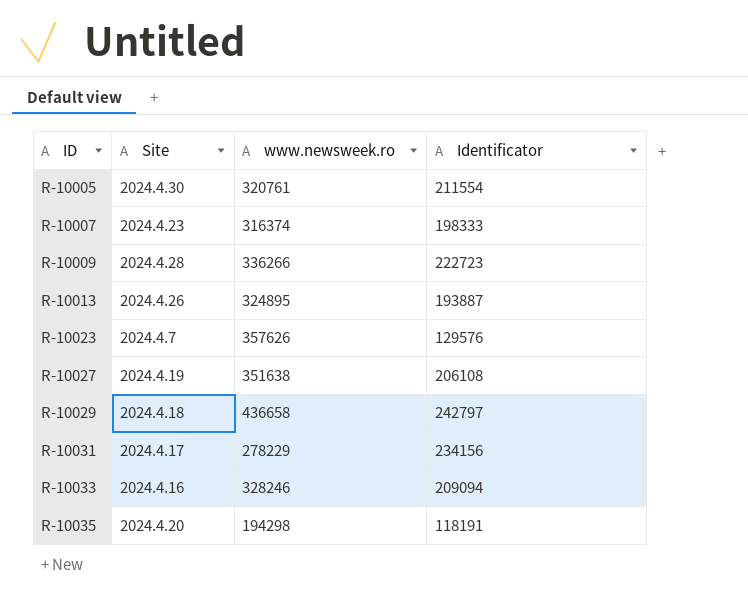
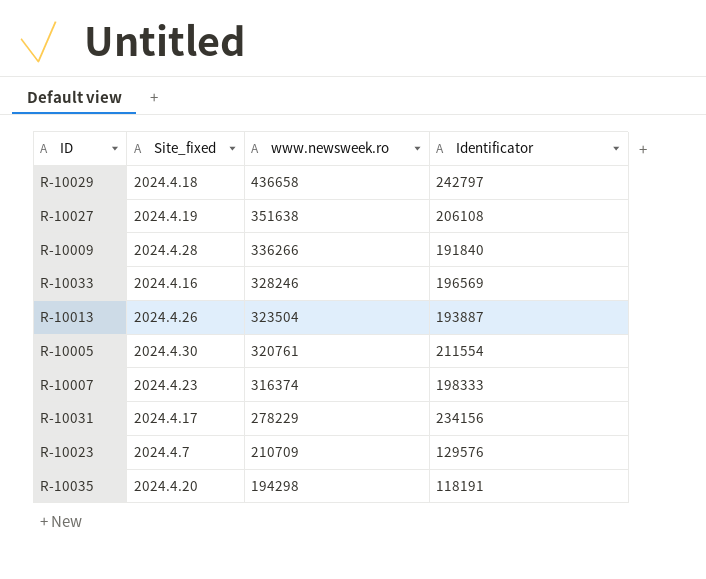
row order: ID ascending -> www.newsweek.ro descending
column name: Site -> Site_fixed
R-10009 | Identificator: 222723 -> 191840
R-10033 | Identificator: 209094 -> 196569
R-10013 | www.newsweek.ro: 324895 -> 323504
R-10023 | www.newsweek.ro: 357626 -> 210709

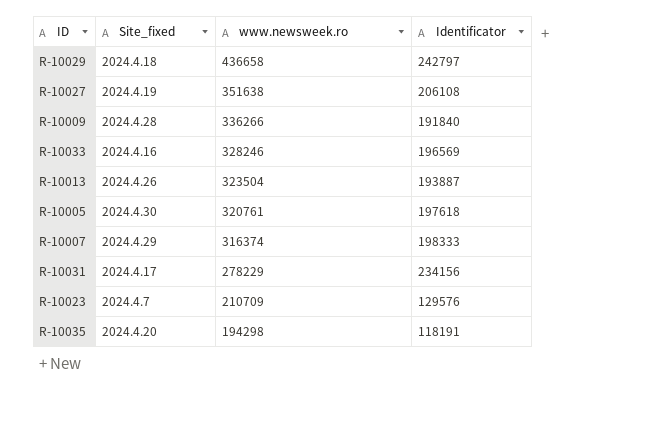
R-10005 | Identificator: 211554 -> 197618
R-10007 | Site_fixed: 2024.4.23 -> 2024.4.29

